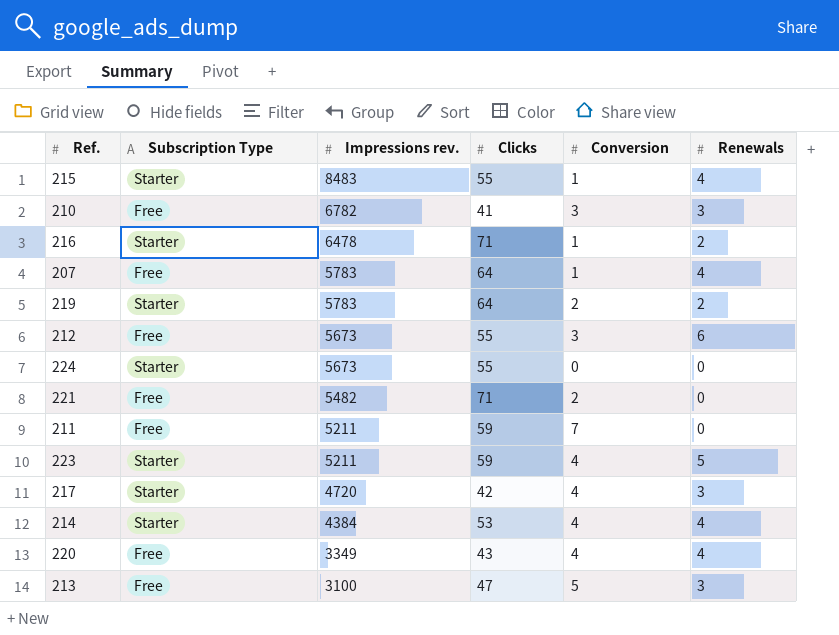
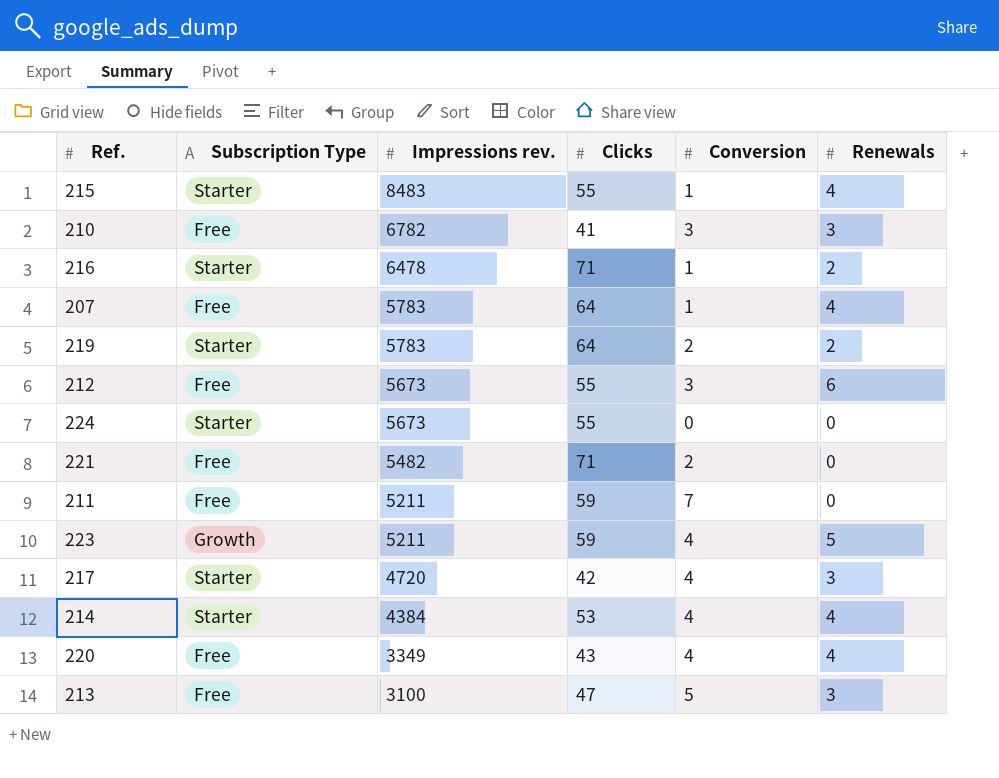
223 | Subscription Type: Starter -> Growth

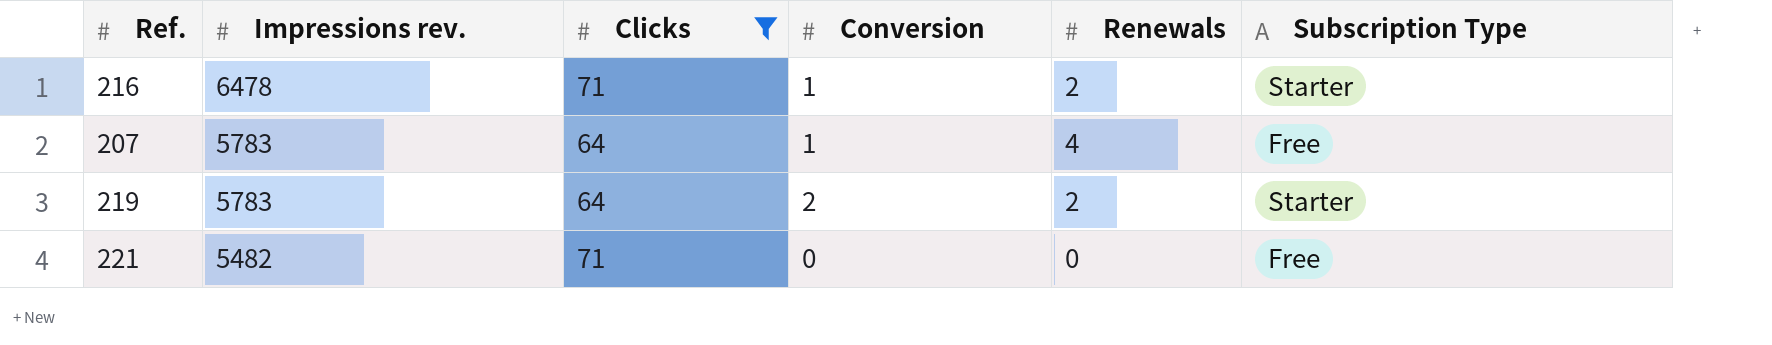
filter: none -> Clicks >= 64
column Subscription Type | position: 2 -> 6
221 | Conversion: 2 -> 0

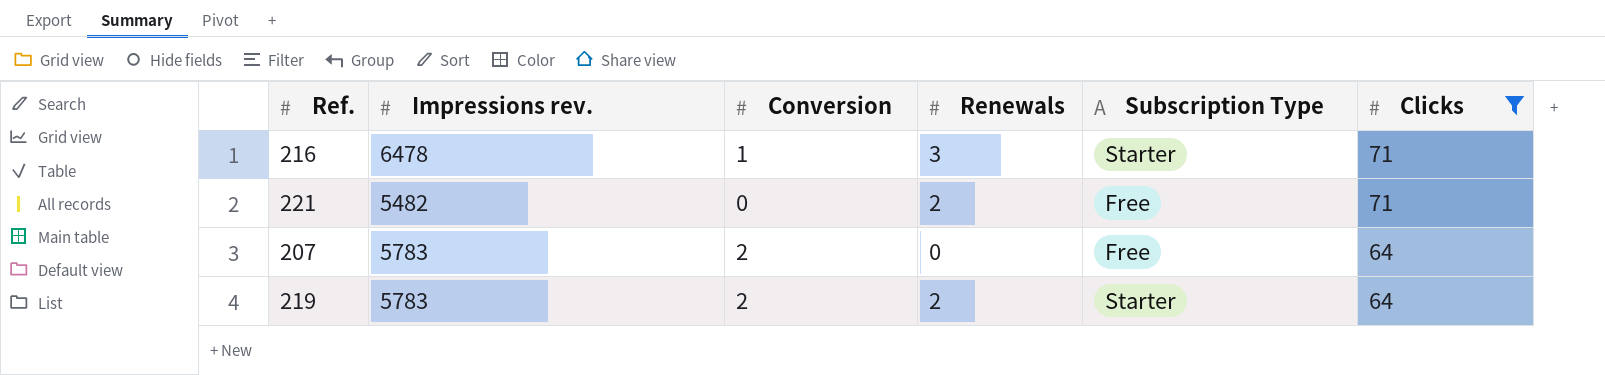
row order: Impressions rev. descending -> Clicks descending
column Clicks | position: 3 -> 6
216 | Renewals: 2 -> 3
221 | Renewals: 0 -> 2
207 | Conversion: 1 -> 2
207 | Renewals: 4 -> 0

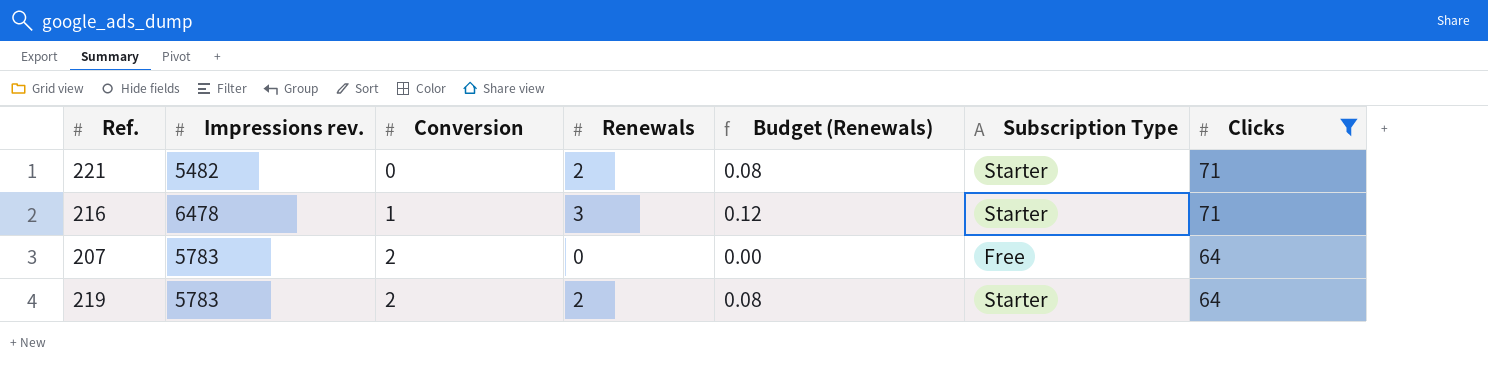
row order: Clicks descending -> Conversion ascending
column Budget (Renewals) | formula: none -> [Renewals] * 0.04
221 | Subscription Type: Free -> Starter

